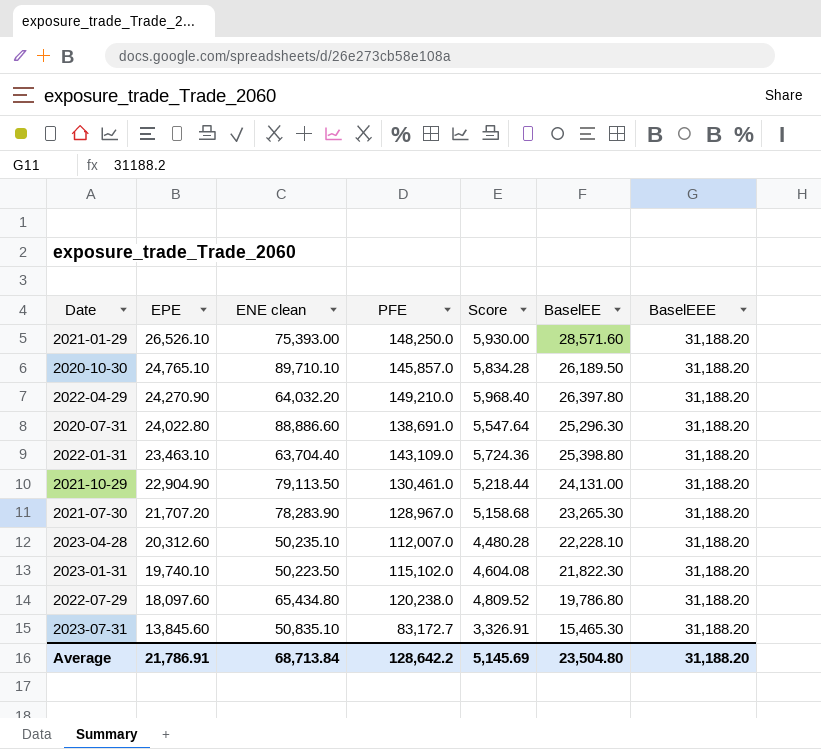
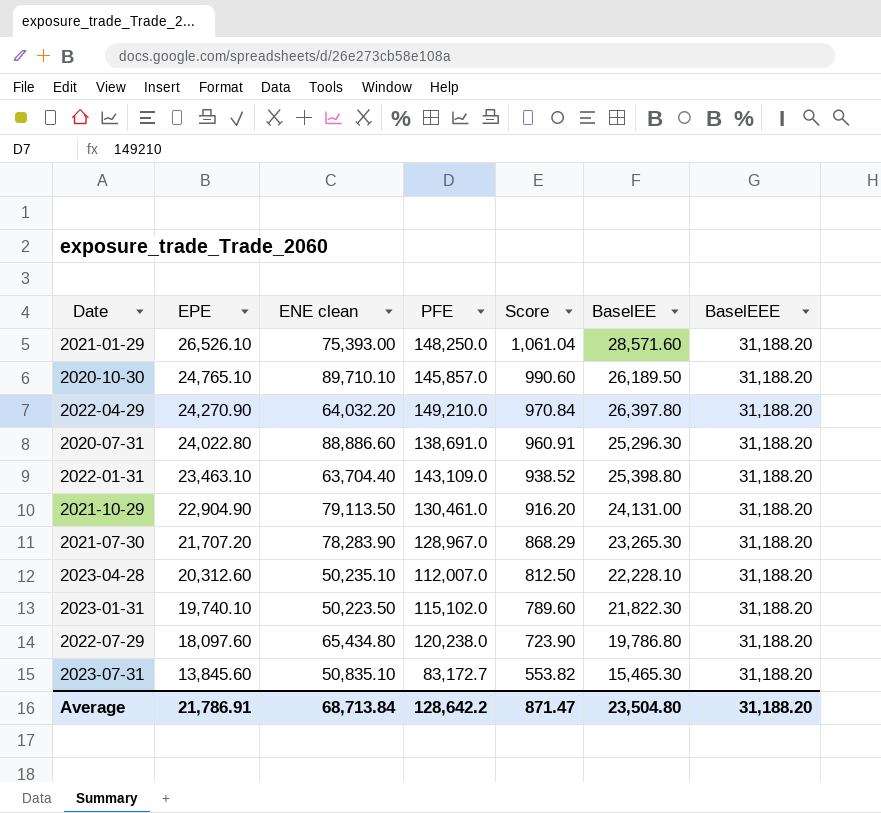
column Score | formula: [PFE] * 0.04 -> [EPE] * 0.04
Average | Score: 5,145.69 -> 871.47

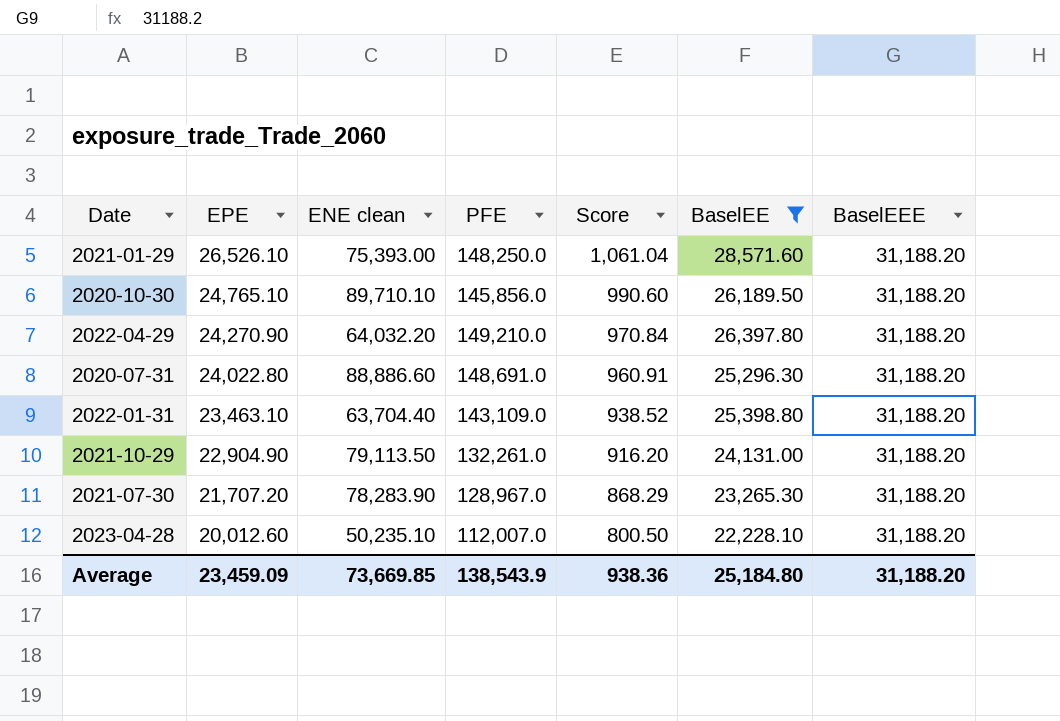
filter: none -> BaselEE >= 22,228.10
2020-10-30 | PFE: 145,857.0 -> 145,856.0
2020-07-31 | PFE: 138,691.0 -> 148,691.0
2021-10-29 | PFE: 130,461.0 -> 132,261.0
2023-04-28 | EPE: 20,312.60 -> 20,012.60
2023-04-28 | Score: 812.50 -> 800.50
Average | EPE: 21,786.91 -> 23,459.09
Average | ENE clean: 68,713.84 -> 73,669.85
Average | PFE: 128,642.2 -> 138,543.9
Average | Score: 871.47 -> 938.36
Average | BaselEE: 23,504.80 -> 25,184.80

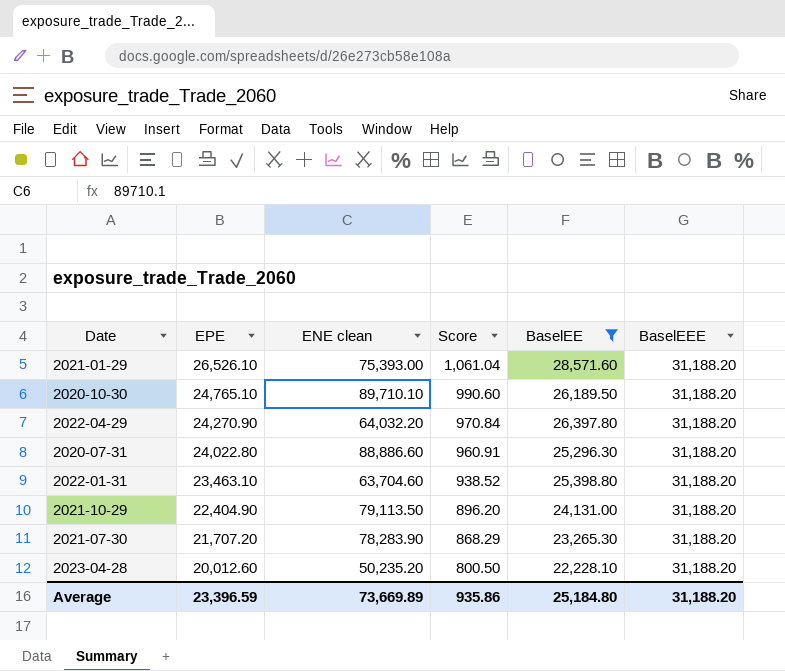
column PFE | position: 4 -> none
2022-01-31 | ENE clean: 63,704.40 -> 63,704.60
2021-10-29 | EPE: 22,904.90 -> 22,404.90
2021-10-29 | Score: 916.20 -> 896.20
2023-04-28 | ENE clean: 50,235.10 -> 50,235.20
Average | EPE: 23,459.09 -> 23,396.59
Average | ENE clean: 73,669.85 -> 73,669.89
Average | Score: 938.36 -> 935.86

